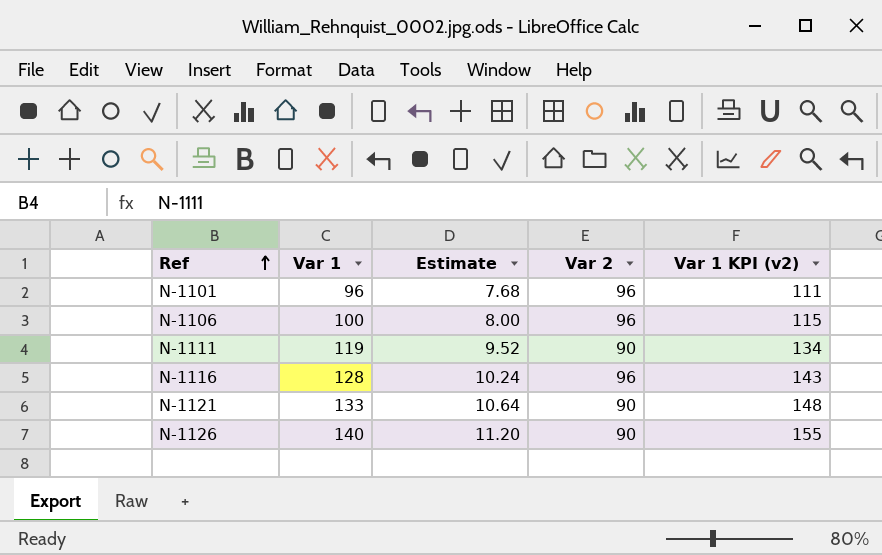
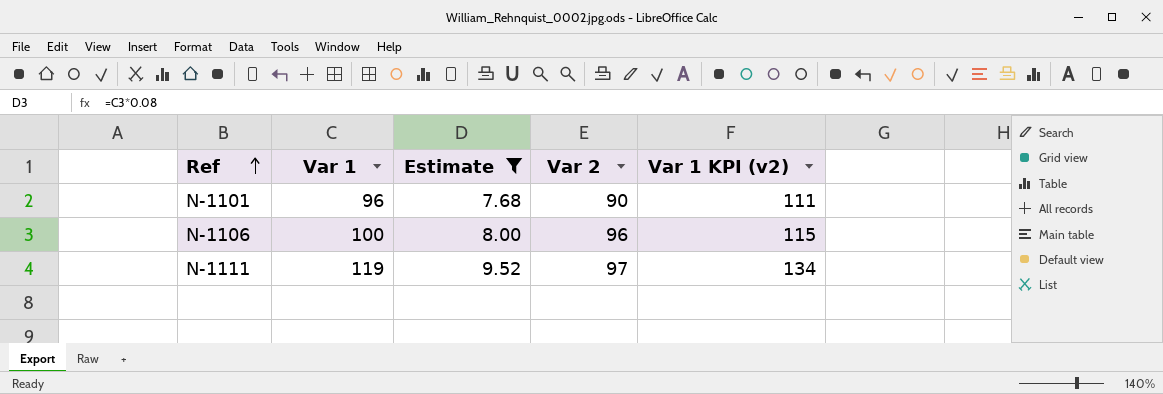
filter: none -> Estimate <= 9.52
N-1101 | Var 2: 96 -> 90
N-1111 | Var 2: 90 -> 97

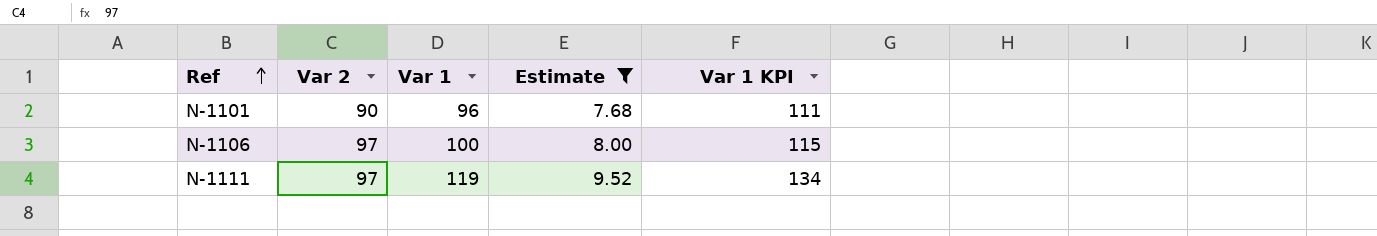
column Var 2 | position: 4 -> 2
column name: Var 1 KPI (v2) -> Var 1 KPI
N-1106 | Var 2: 96 -> 97

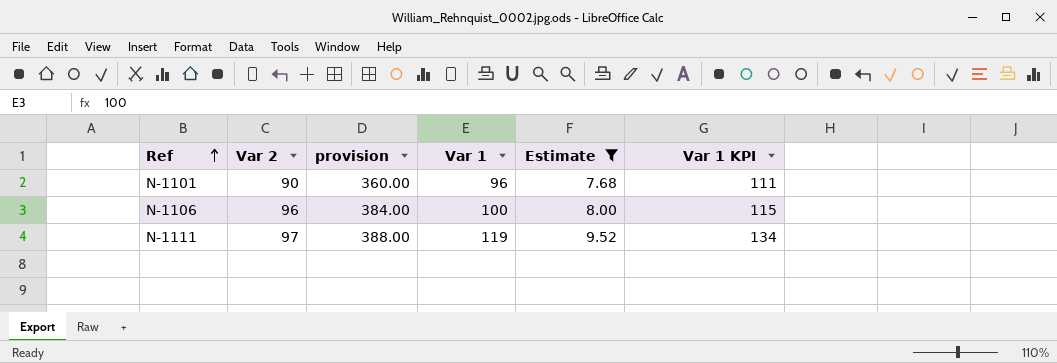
column provision | formula: none -> [Var 2] * 4
N-1106 | Var 2: 97 -> 96

